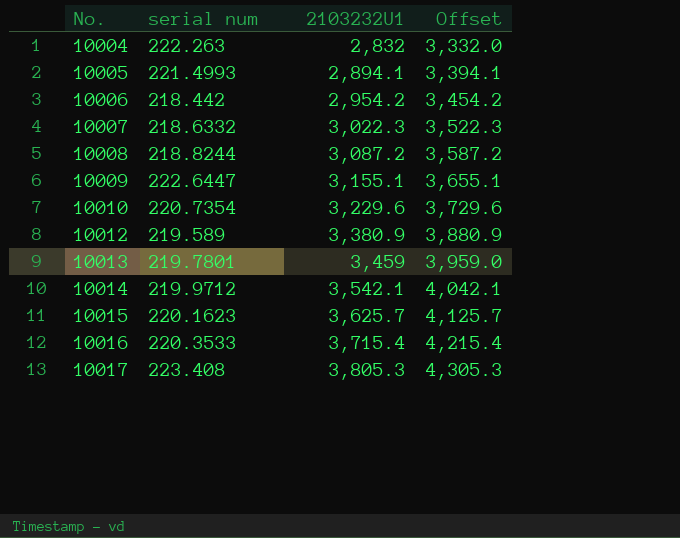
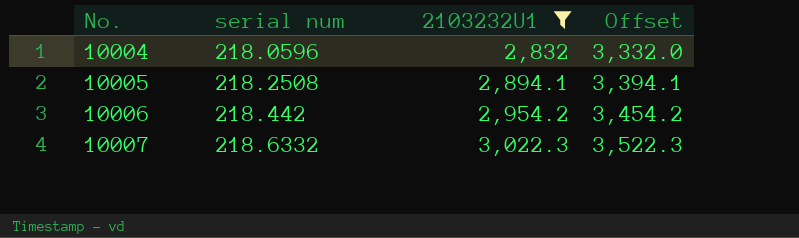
filter: none -> 2103232U1 <= 3,022.3
10004 | serial num: 222.263 -> 218.0596
10005 | serial num: 221.4993 -> 218.2508

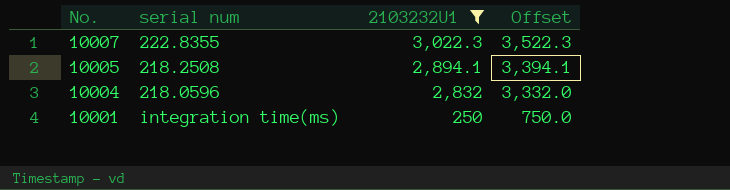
row order: No. ascending -> No. descending
row 10006: 218.442 | 2,954.2 | 3,454.2 -> none
10007 | serial num: 218.6332 -> 222.8355
row 10001: none -> integration time(ms) | 250 | 750.0

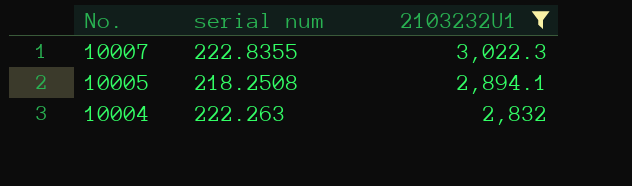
column Offset | formula: [2103232U1] + 500 -> none
row 10001: integration time(ms) | 250 | 750.0 -> none
10004 | serial num: 218.0596 -> 222.263

